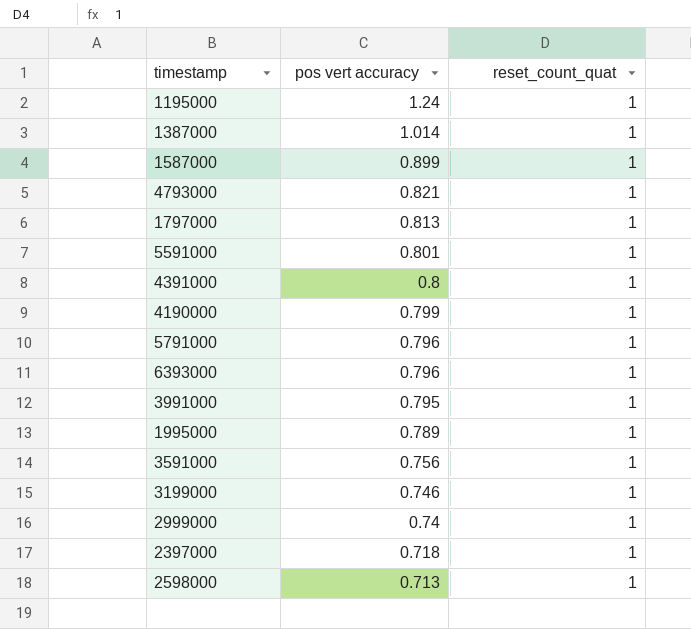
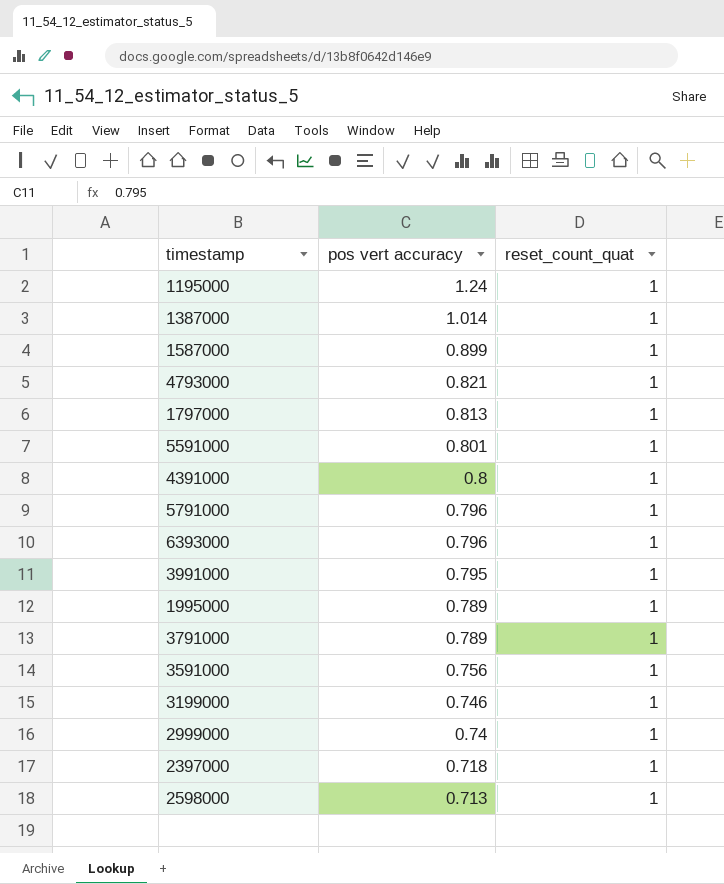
row 4190000: 0.799 | 1 -> none
row 3791000: none -> 0.789 | 1

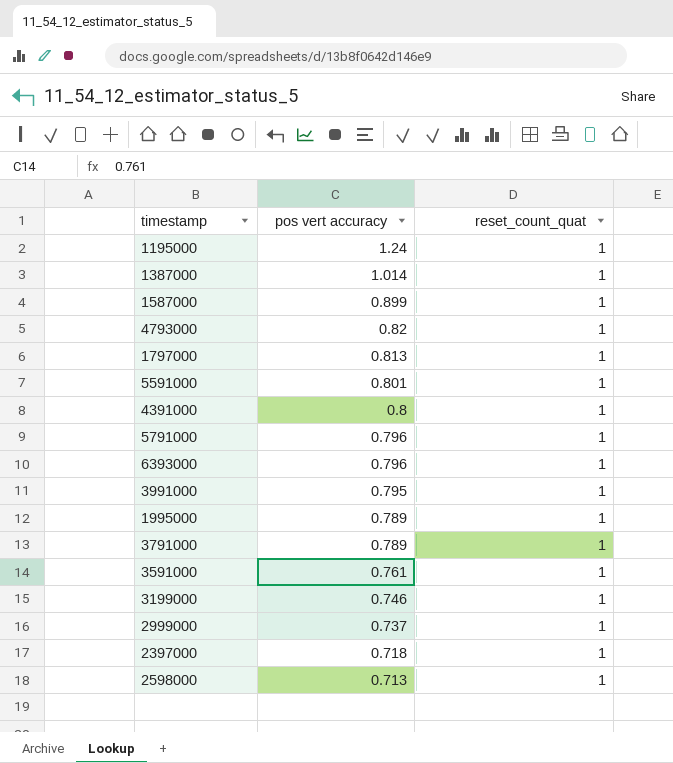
4793000 | pos vert accuracy: 0.821 -> 0.82
3591000 | pos vert accuracy: 0.756 -> 0.761
2999000 | pos vert accuracy: 0.74 -> 0.737

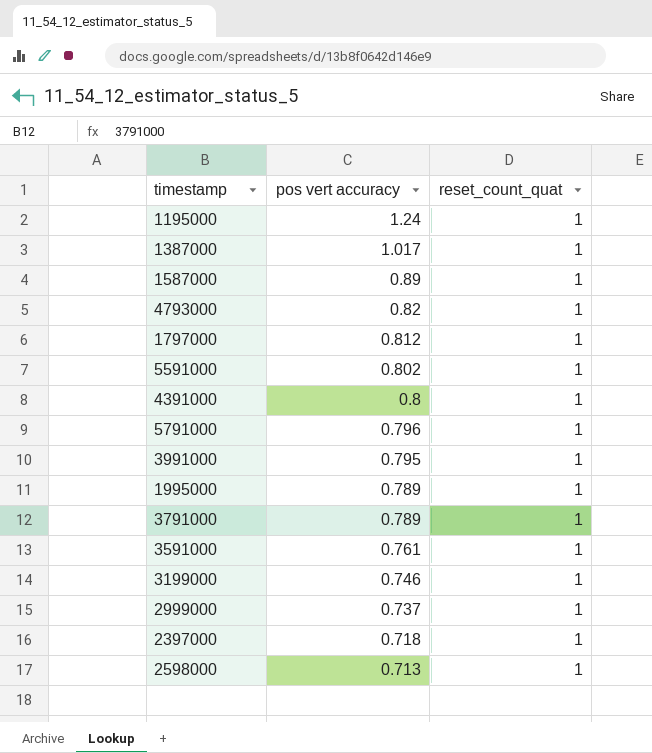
row 6393000: 0.796 | 1 -> none
1387000 | pos vert accuracy: 1.014 -> 1.017
1587000 | pos vert accuracy: 0.899 -> 0.89
1797000 | pos vert accuracy: 0.813 -> 0.812
5591000 | pos vert accuracy: 0.801 -> 0.802

